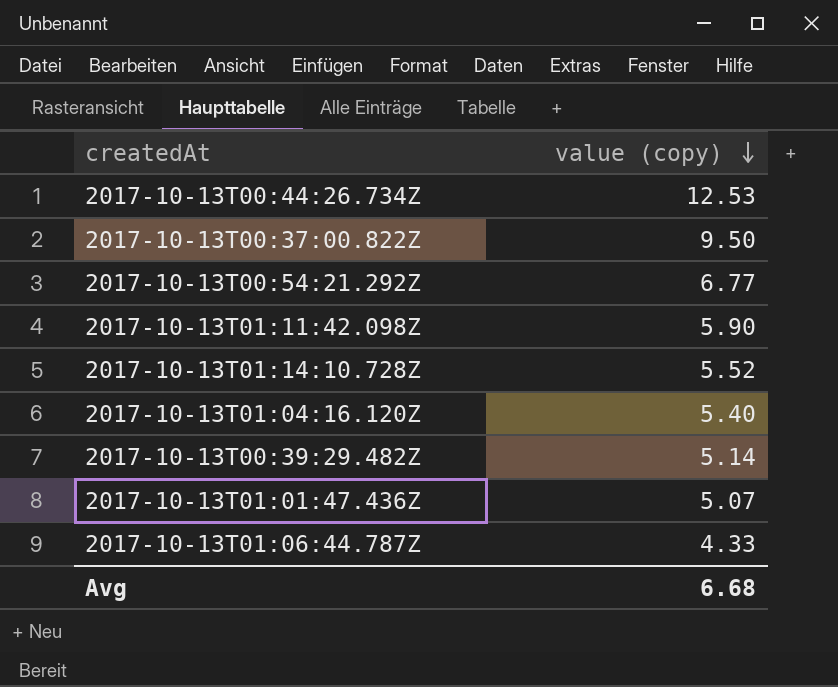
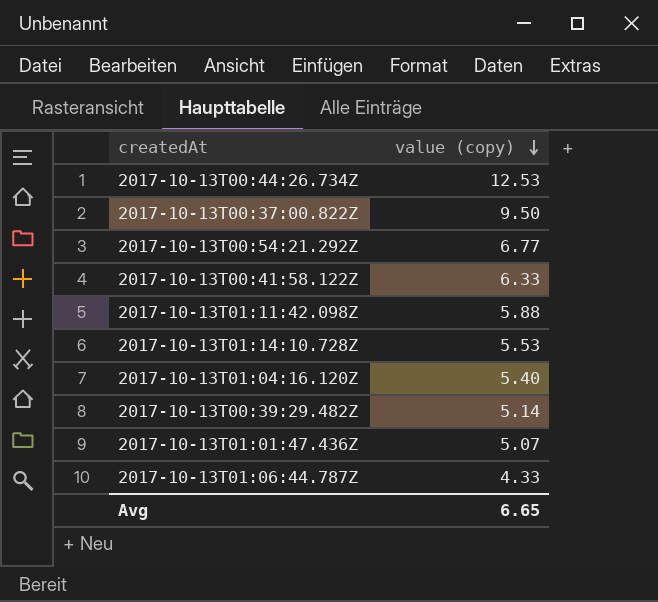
row 2017-10-13T00:41:58.122Z: none -> 6.33
2017-10-13T01:11:42.098Z | value (copy): 5.90 -> 5.88
2017-10-13T01:14:10.728Z | value (copy): 5.52 -> 5.53
Avg | value (copy): 6.68 -> 6.65

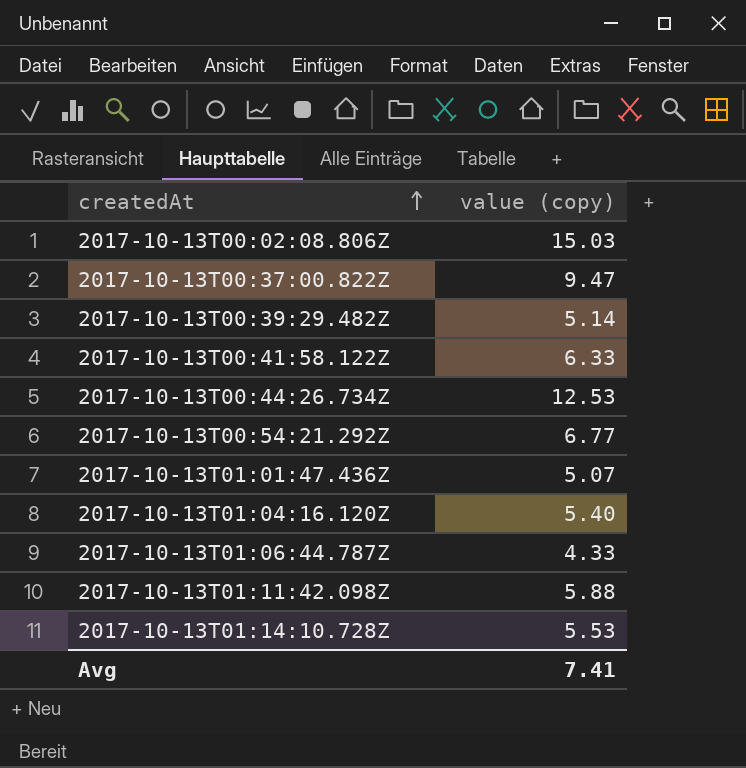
row order: value (copy) descending -> createdAt ascending
row 2017-10-13T00:02:08.806Z: none -> 15.03
2017-10-13T00:37:00.822Z | value (copy): 9.50 -> 9.47
Avg | value (copy): 6.65 -> 7.41

